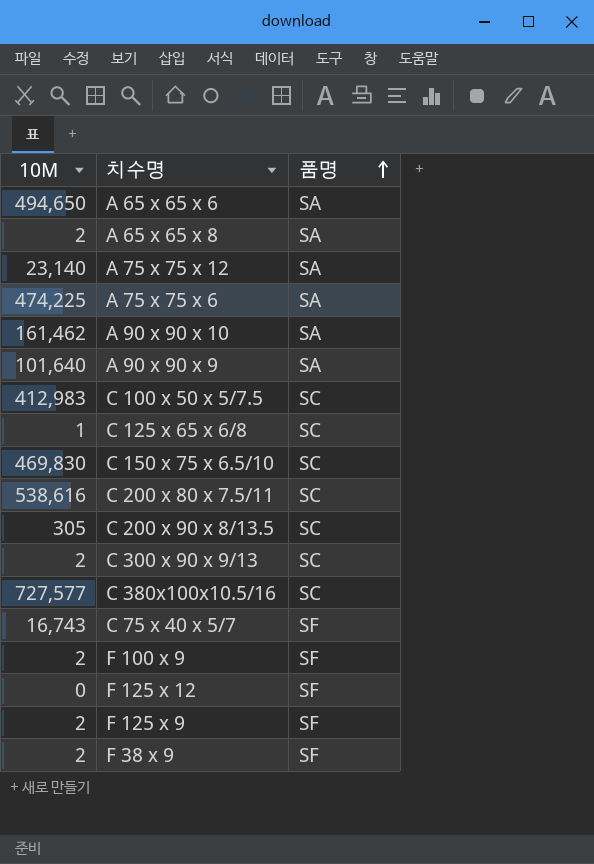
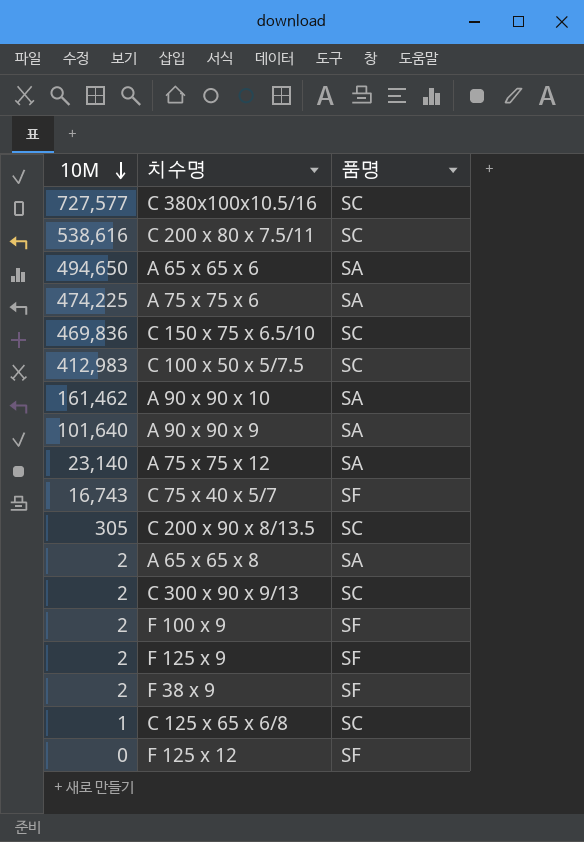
row order: 품명 ascending -> 10M descending
C 150 x 75 x 6.5/10 | 10M: 469,830 -> 469,836

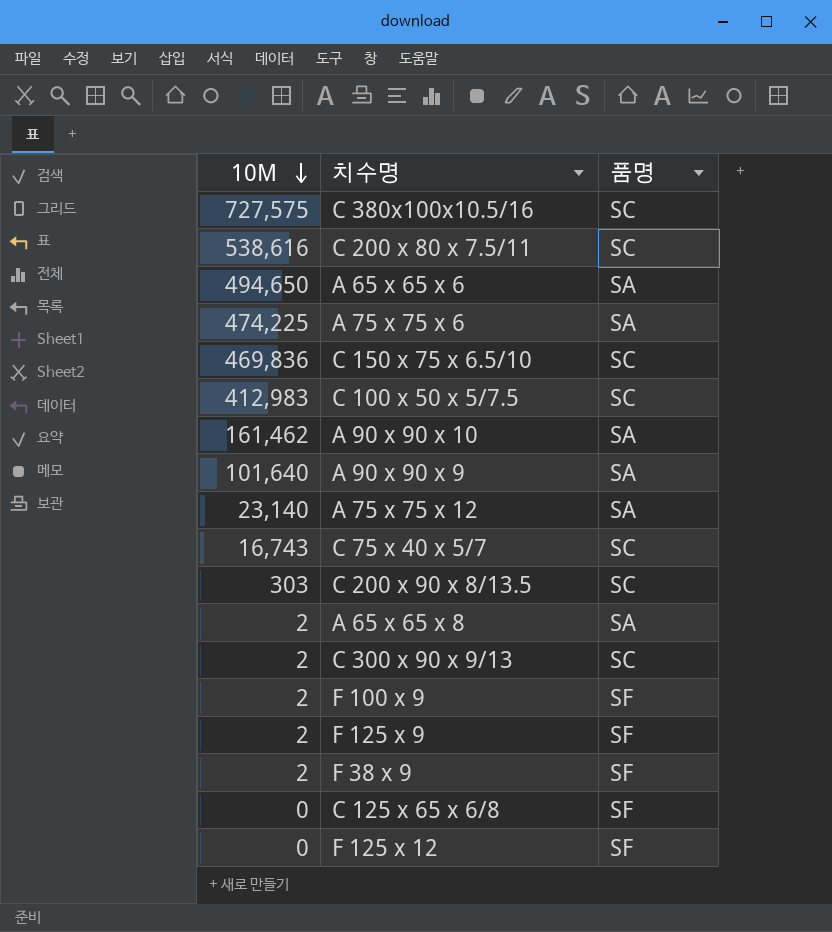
C 380x100x10.5/16 | 10M: 727,577 -> 727,575
C 75 x 40 x 5/7 | 품명: SF -> SC
C 200 x 90 x 8/13.5 | 10M: 305 -> 303
C 125 x 65 x 6/8 | 10M: 1 -> 0
C 125 x 65 x 6/8 | 품명: SC -> SF

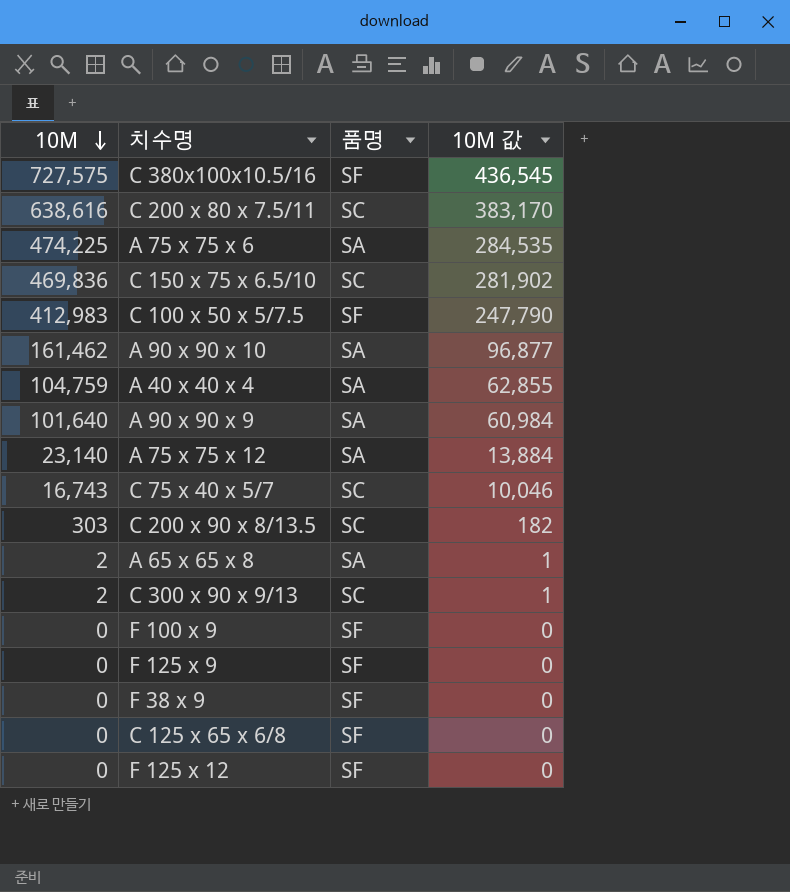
column 10M 값 | formula: none -> [10M] * 0.6
row A 65 x 65 x 6: 494,650 | SA -> none
C 380x100x10.5/16 | 품명: SC -> SF
C 200 x 80 x 7.5/11 | 10M: 538,616 -> 638,616
C 100 x 50 x 5/7.5 | 품명: SC -> SF
row A 40 x 40 x 4: none -> 104,759 | SA | 62,855
F 100 x 9 | 10M: 2 -> 0
F 125 x 9 | 10M: 2 -> 0
F 38 x 9 | 10M: 2 -> 0

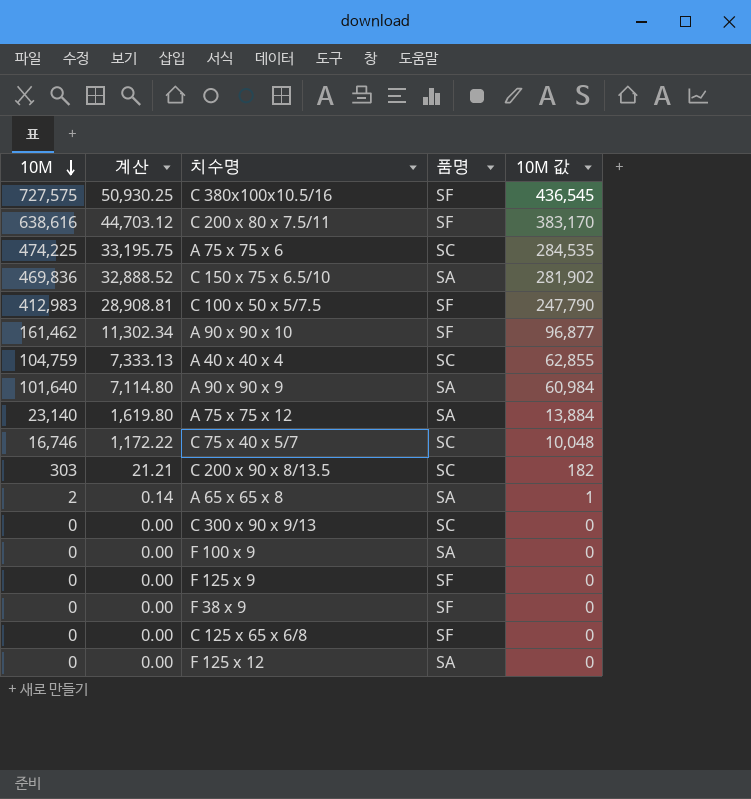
column 계산 | formula: none -> [10M] * 0.07
C 200 x 80 x 7.5/11 | 품명: SC -> SF
A 75 x 75 x 6 | 품명: SA -> SC
C 150 x 75 x 6.5/10 | 품명: SC -> SA
A 90 x 90 x 10 | 품명: SA -> SF
A 40 x 40 x 4 | 품명: SA -> SC
C 75 x 40 x 5/7 | 10M: 16,743 -> 16,746
C 75 x 40 x 5/7 | 10M 값: 10,046 -> 10,048
C 300 x 90 x 9/13 | 10M: 2 -> 0
C 300 x 90 x 9/13 | 10M 값: 1 -> 0
F 100 x 9 | 품명: SF -> SA
F 125 x 12 | 품명: SF -> SA

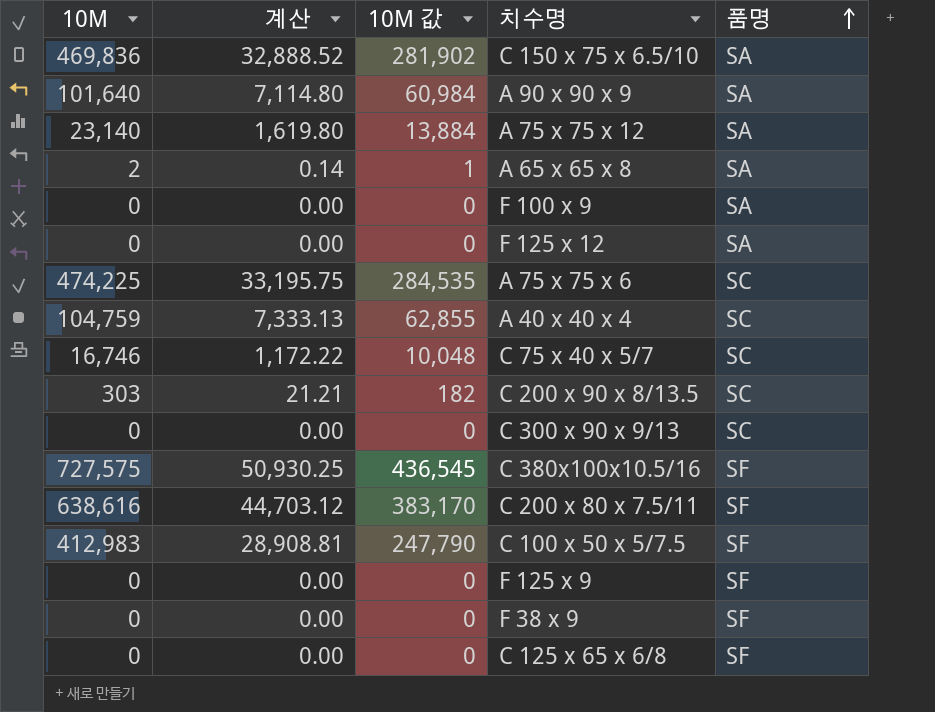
row order: 10M descending -> 품명 ascending
column 10M 값 | position: 5 -> 3
row A 90 x 90 x 10: 161,462 | 11,302.34 | SF | 96,877 -> none

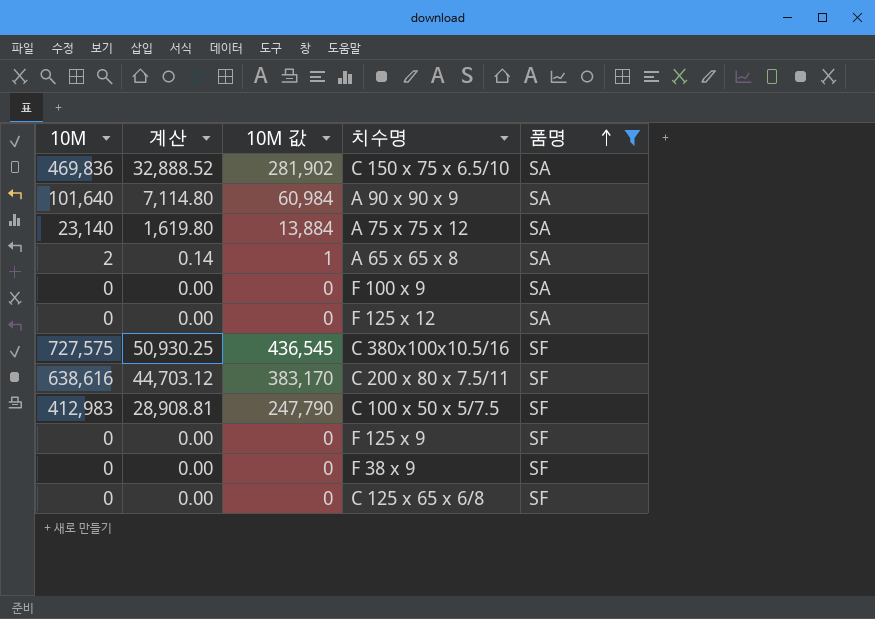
filter: none -> 품명 != SC

